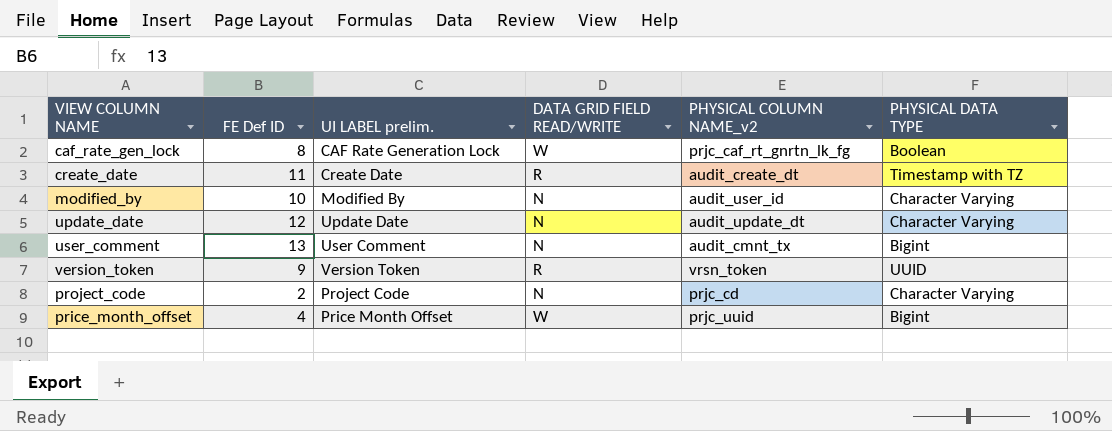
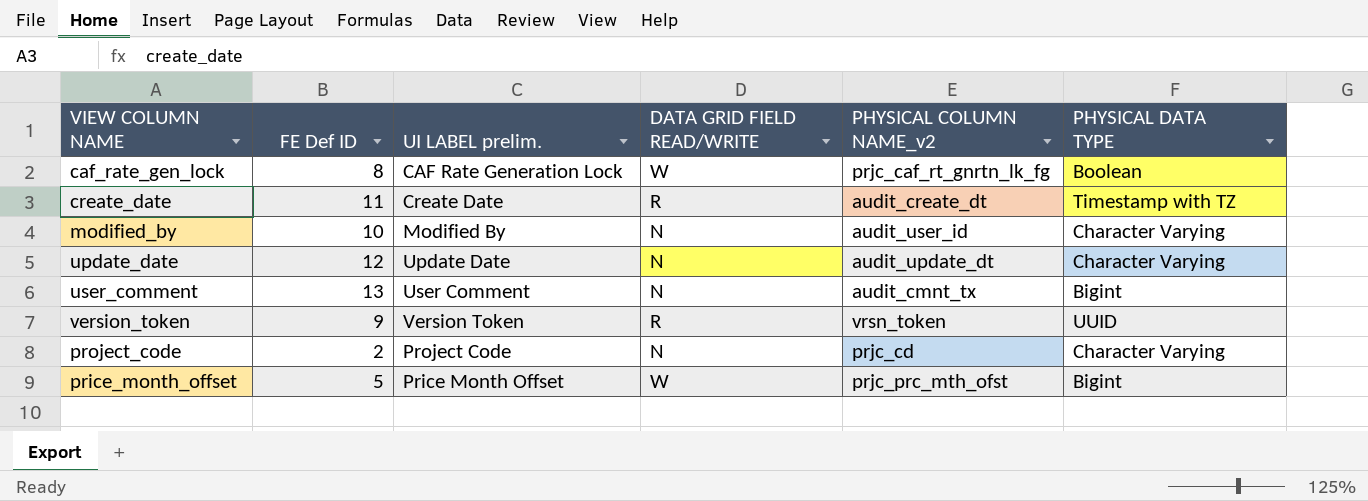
price_month_offset | FE Def ID: 4 -> 5
price_month_offset | PHYSICAL COLUMN NAME_v2: prjc_uuid -> prjc_prc_mth_ofst

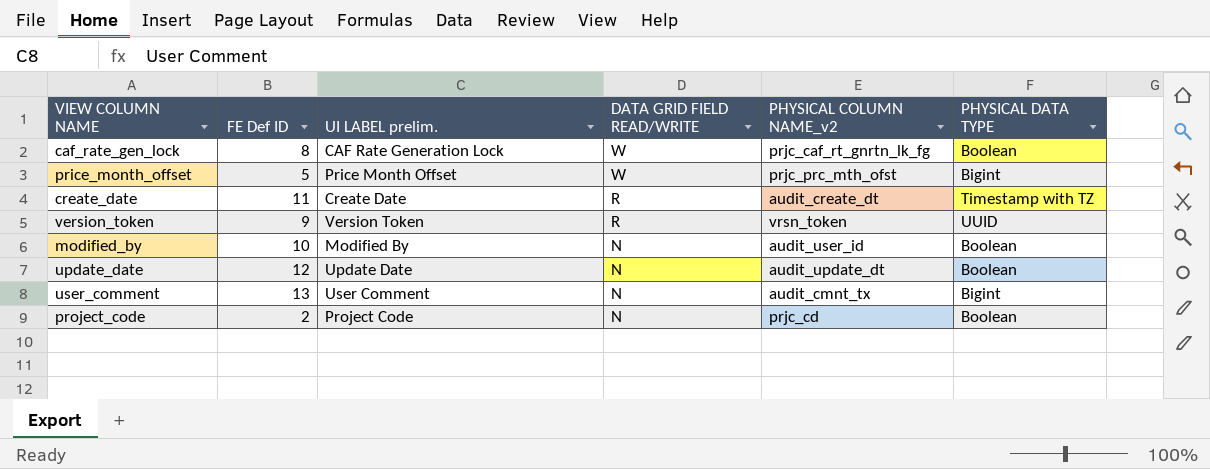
row order: none -> DATA GRID FIELD READ/WRITE descending
modified_by | PHYSICAL DATA TYPE: Character Varying -> Boolean
update_date | PHYSICAL DATA TYPE: Character Varying -> Boolean
project_code | PHYSICAL DATA TYPE: Character Varying -> Boolean

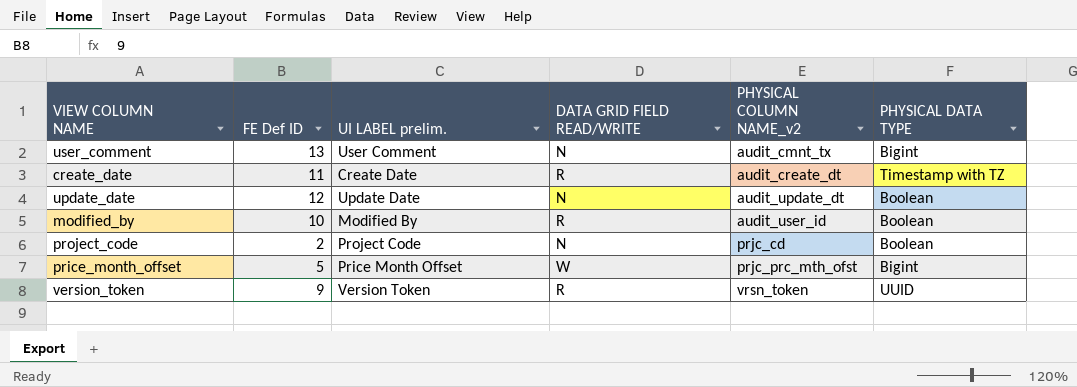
row order: DATA GRID FIELD READ/WRITE descending -> PHYSICAL COLUMN NAME_v2 ascending
row caf_rate_gen_lock: 8 | CAF Rate Generation Lock | W | prjc_caf_rt_gnrtn_lk_fg | Boolean -> none
modified_by | DATA GRID FIELD READ/WRITE: N -> R

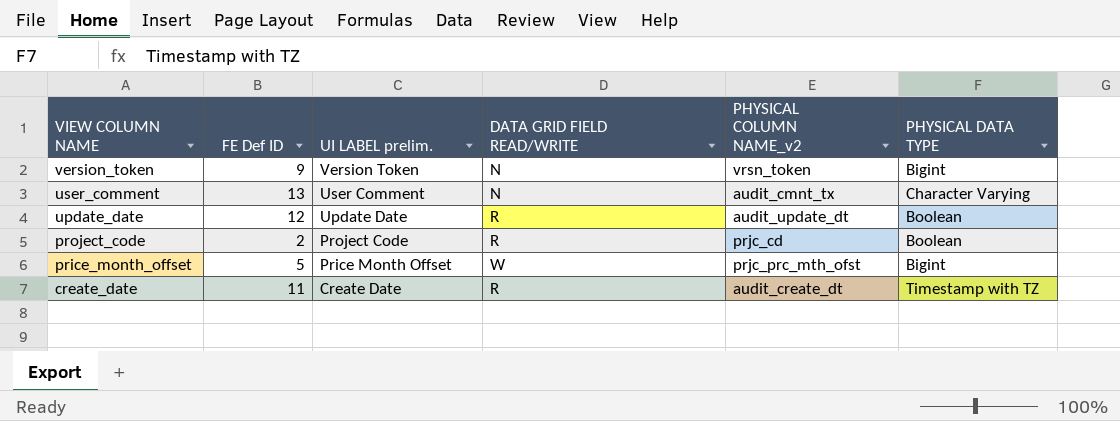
row order: PHYSICAL COLUMN NAME_v2 ascending -> VIEW COLUMN NAME descending
row modified_by: 10 | Modified By | R | audit_user_id | Boolean -> none
version_token | DATA GRID FIELD READ/WRITE: R -> N
version_token | PHYSICAL DATA TYPE: UUID -> Bigint
user_comment | PHYSICAL DATA TYPE: Bigint -> Character Varying
update_date | DATA GRID FIELD READ/WRITE: N -> R
project_code | DATA GRID FIELD READ/WRITE: N -> R

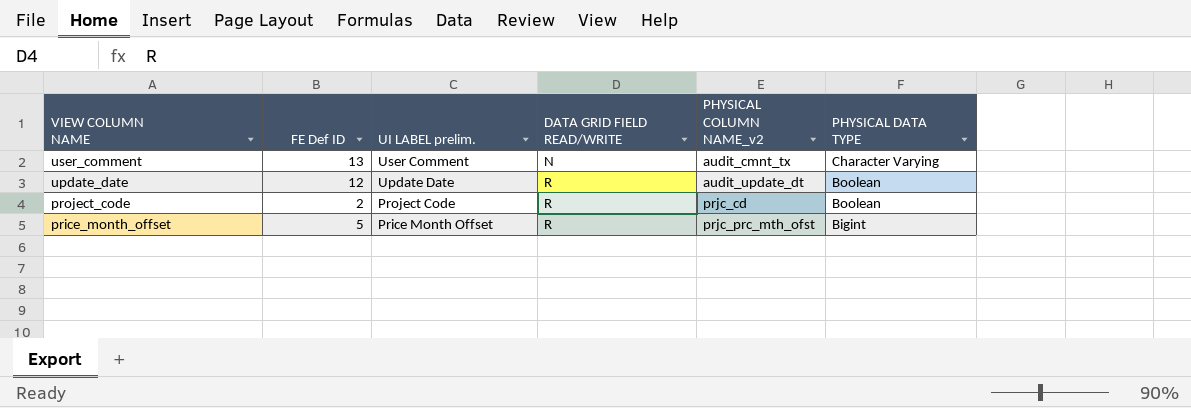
row version_token: 9 | Version Token | N | vrsn_token | Bigint -> none
row create_date: 11 | Create Date | R | audit_create_dt | Timestamp with TZ -> none
price_month_offset | DATA GRID FIELD READ/WRITE: W -> R

